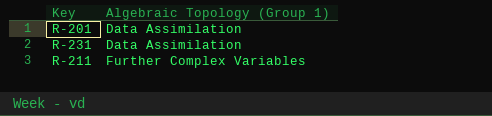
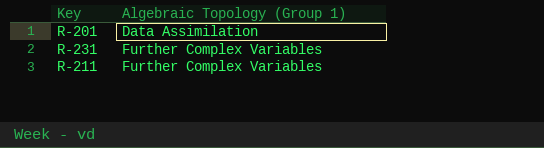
R-231 | Algebraic Topology (Group 1): Data Assimilation -> Further Complex Variables

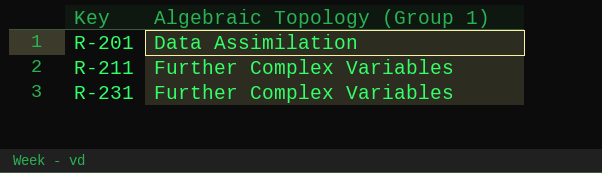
row order: Algebraic Topology (Group 1) ascending -> Key ascending

